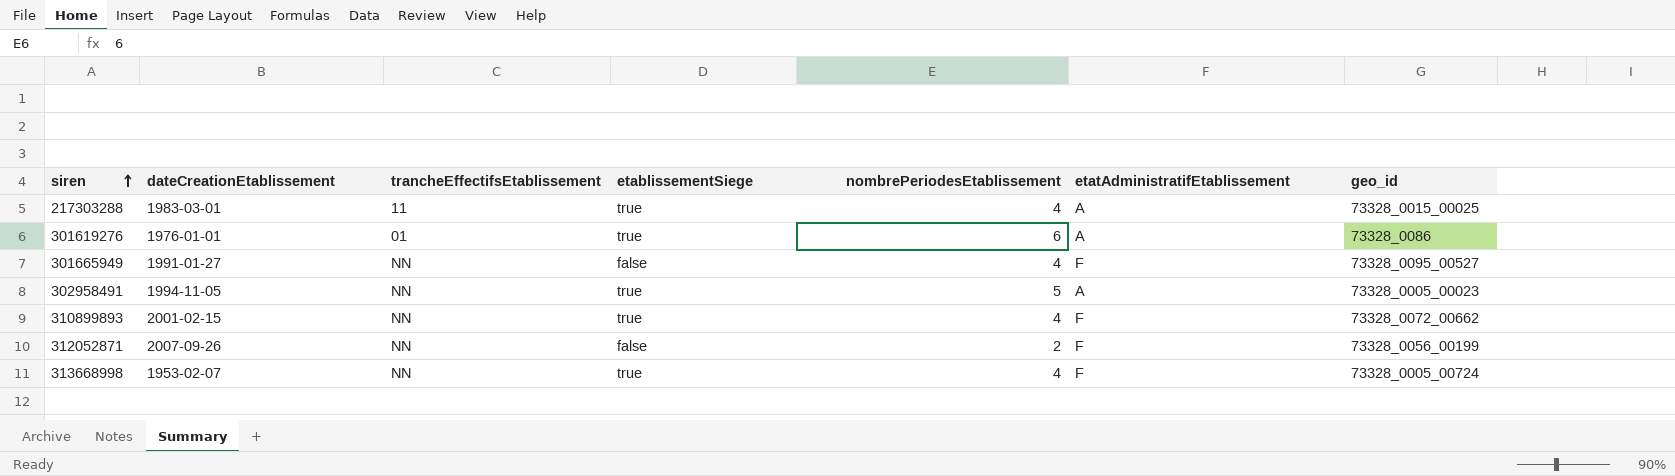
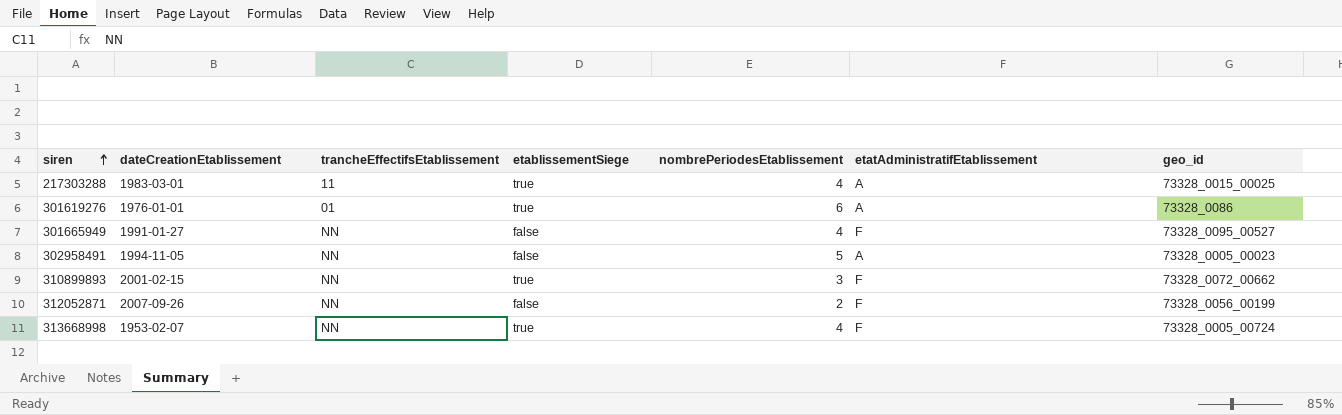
302958491 | etablissementSiege: true -> false
310899893 | nombrePeriodesEtablissement: 4 -> 3

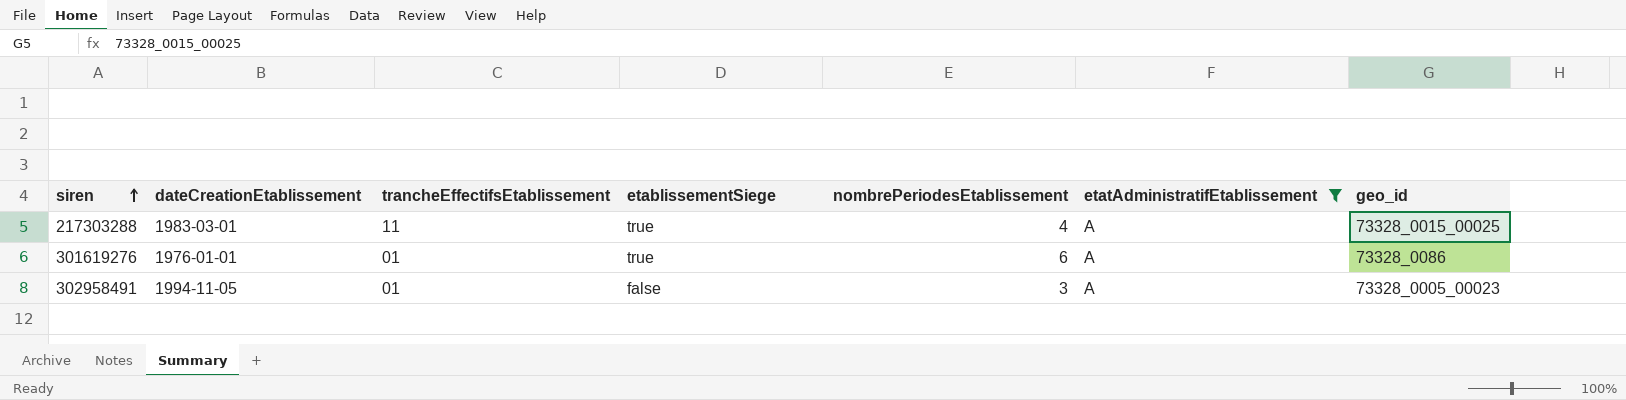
filter: none -> etatAdministratifEtablissement = A
302958491 | trancheEffectifsEtablissement: NN -> 01
302958491 | nombrePeriodesEtablissement: 5 -> 3

